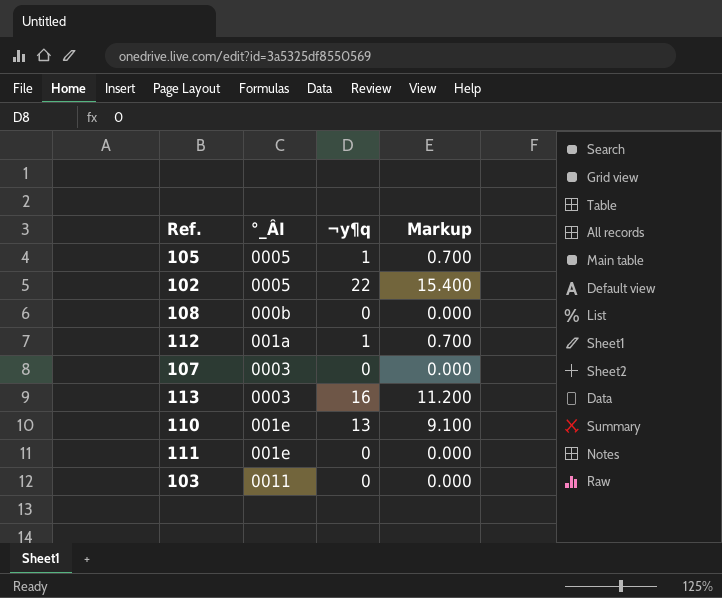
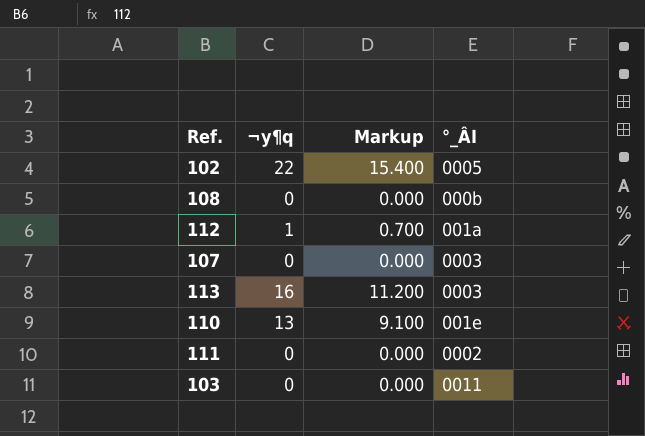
column °_ÂI | position: 2 -> 4
row 105: 0005 | 1 | 0.700 -> none
111 | °_ÂI: 001e -> 0002

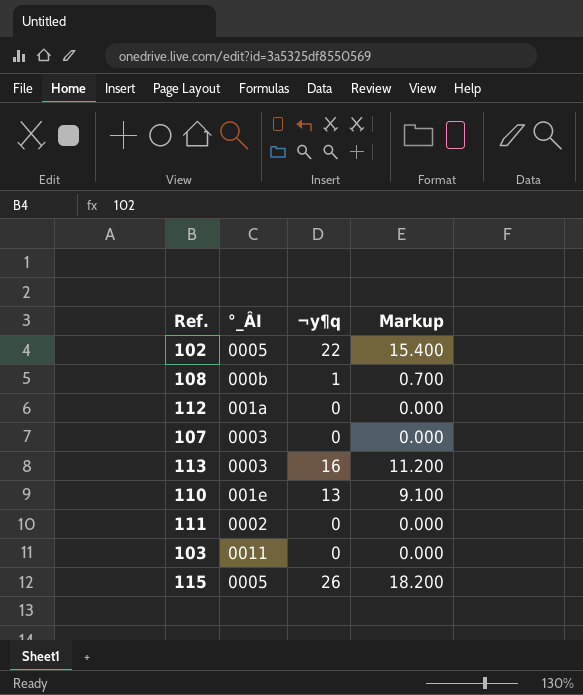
column °_ÂI | position: 4 -> 2
108 | ¬y¶q: 0 -> 1
108 | Markup: 0.000 -> 0.700
112 | ¬y¶q: 1 -> 0
112 | Markup: 0.700 -> 0.000
row 115: none -> 0005 | 26 | 18.200

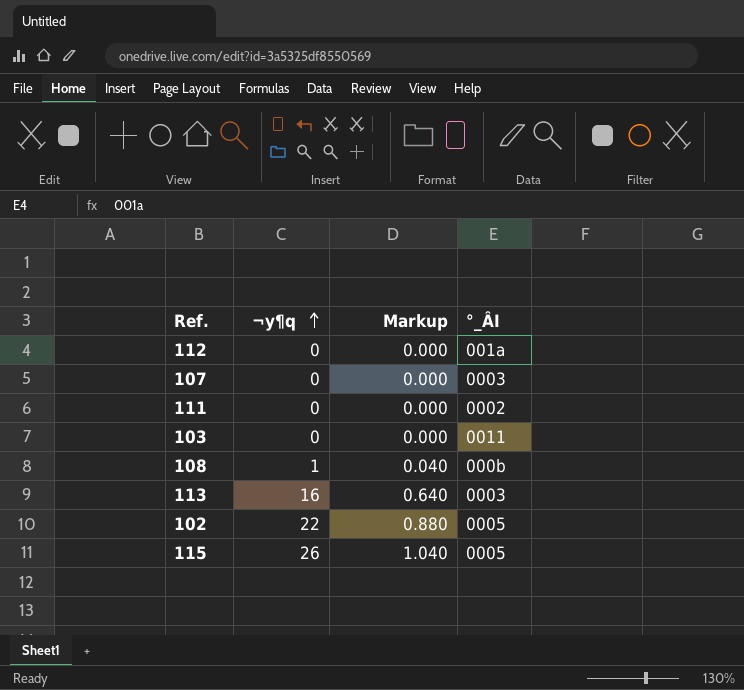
row order: none -> ¬y¶q ascending
column Markup | formula: [¬y¶q] * 0.7 -> [¬y¶q] * 0.04
column °_ÂI | position: 2 -> 4
row 110: 001e | 13 | 9.100 -> none

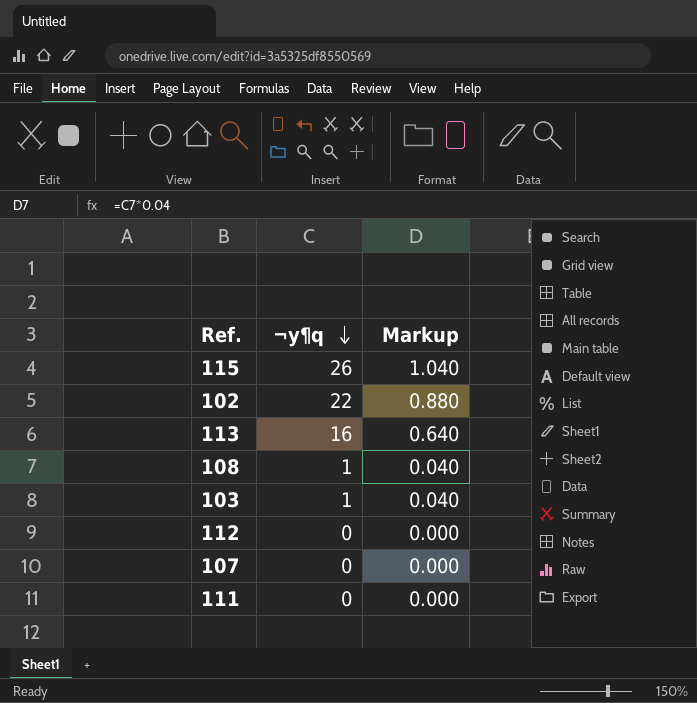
row order: ¬y¶q ascending -> ¬y¶q descending
column °_ÂI | position: 4 -> none
103 | ¬y¶q: 0 -> 1
103 | Markup: 0.000 -> 0.040

